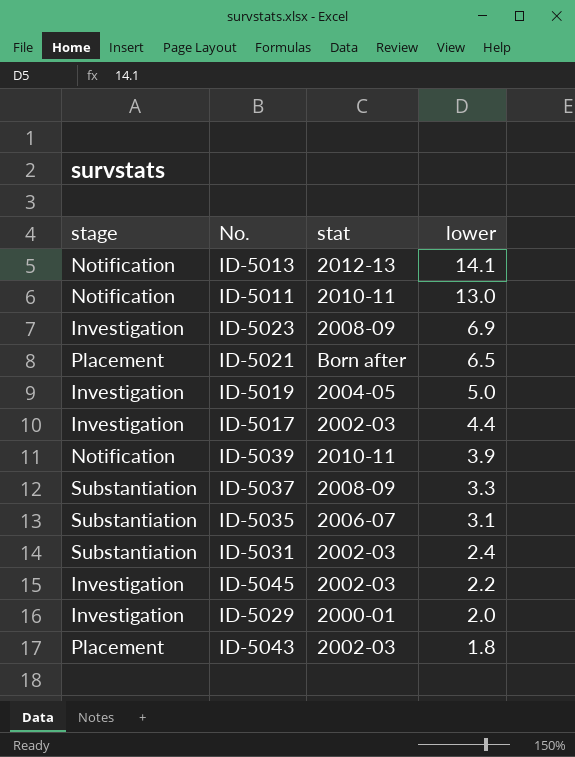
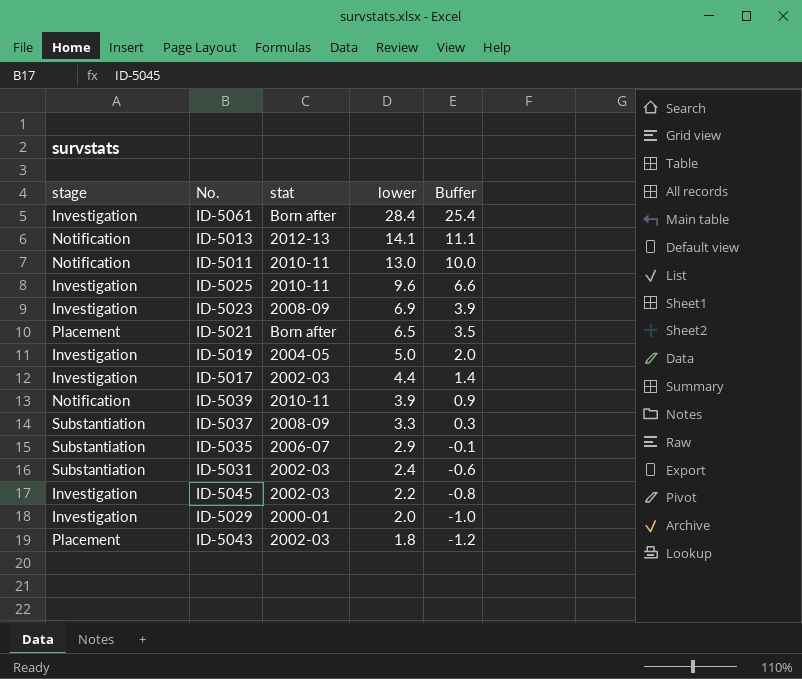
column Buffer | formula: none -> [lower] - 3
row ID-5061: none -> Investigation | Born after | 28.4 | 25.4
row ID-5025: none -> Investigation | 2010-11 | 9.6 | 6.6
ID-5035 | lower: 3.1 -> 2.9

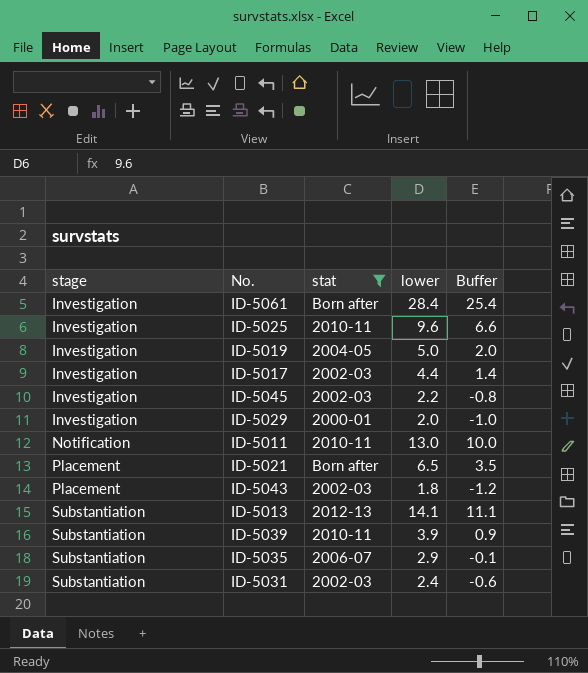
filter: none -> stat != 2008-09
row order: lower descending -> stage ascending
ID-5013 | stage: Notification -> Substantiation
ID-5039 | stage: Notification -> Substantiation

